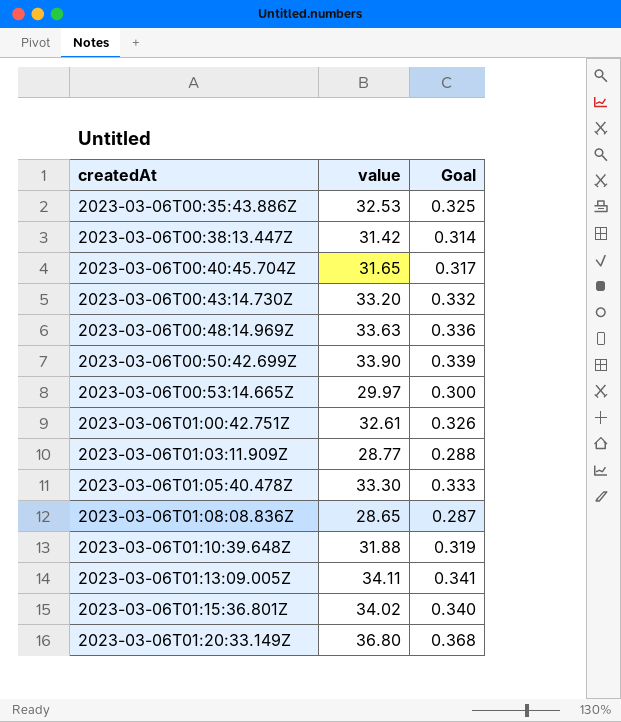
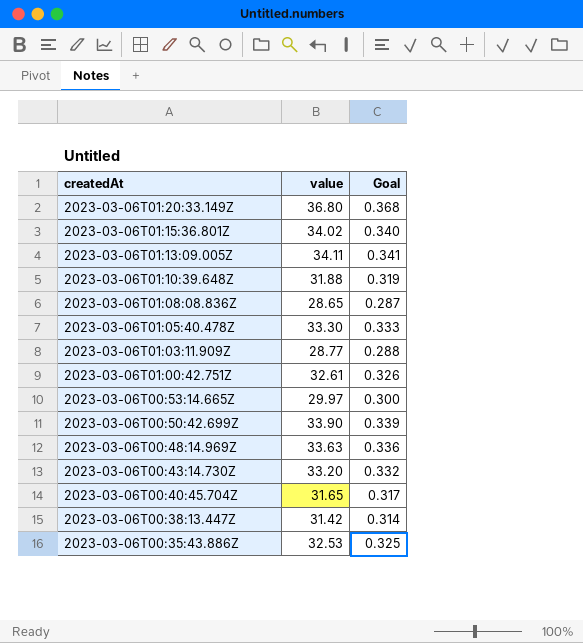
row order: createdAt ascending -> createdAt descending

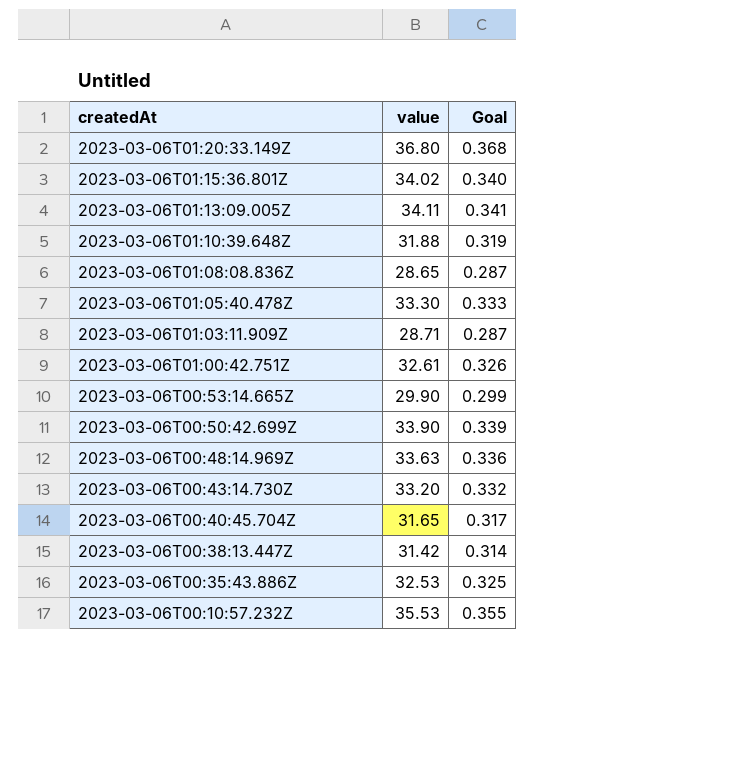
2023-03-06T01:03:11.909Z | value: 28.77 -> 28.71
2023-03-06T01:03:11.909Z | Goal: 0.288 -> 0.287
2023-03-06T00:53:14.665Z | value: 29.97 -> 29.90
2023-03-06T00:53:14.665Z | Goal: 0.300 -> 0.299
row 2023-03-06T00:10:57.232Z: none -> 35.53 | 0.355

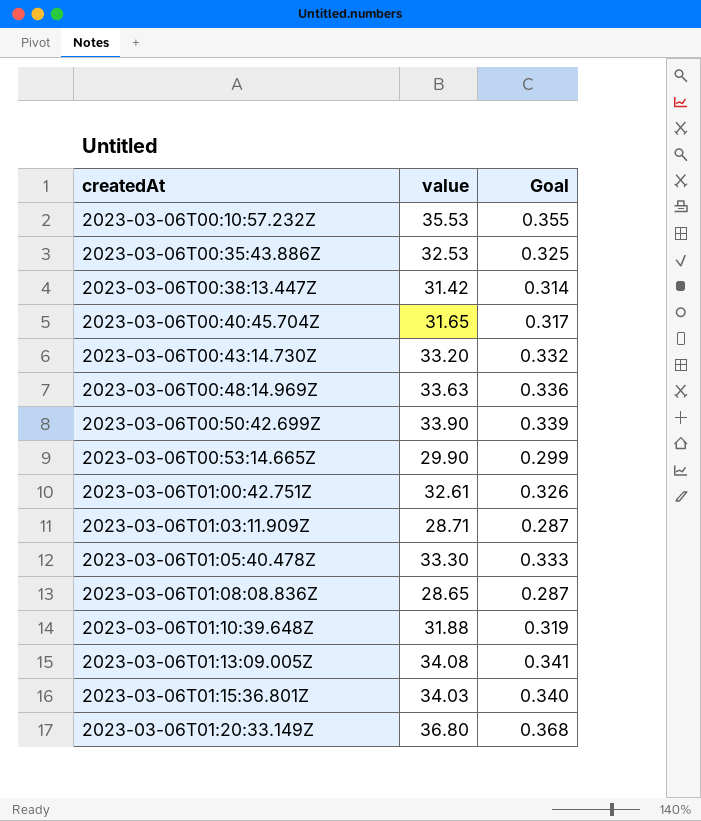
row order: createdAt descending -> createdAt ascending
2023-03-06T01:13:09.005Z | value: 34.11 -> 34.08
2023-03-06T01:15:36.801Z | value: 34.02 -> 34.03

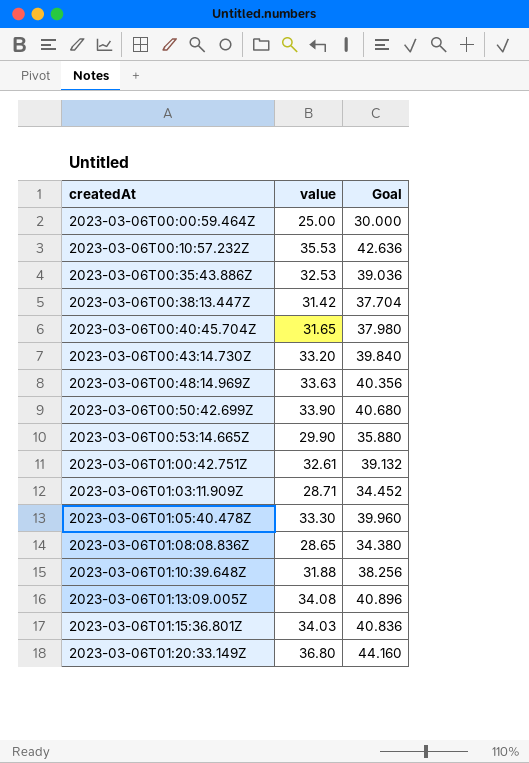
column Goal | formula: [value] * 0.01 -> [value] * 1.2
row 2023-03-06T00:00:59.464Z: none -> 25.00 | 30.000

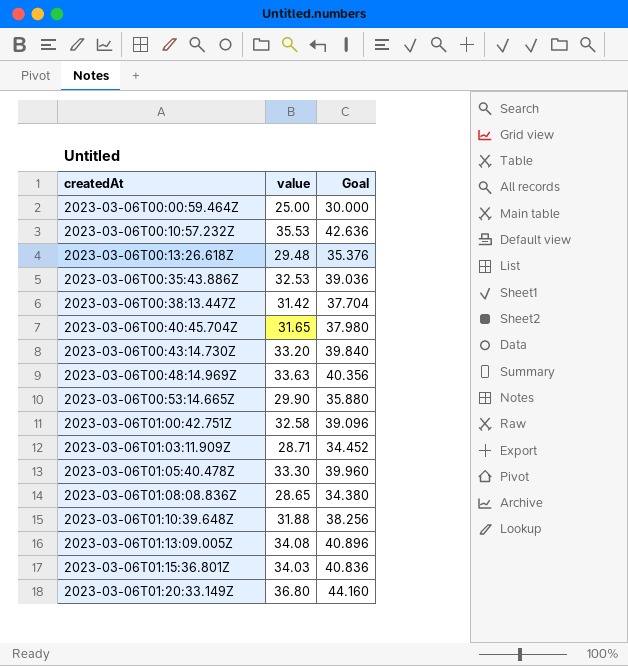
row 2023-03-06T00:50:42.699Z: 33.90 | 40.680 -> none
row 2023-03-06T00:13:26.618Z: none -> 29.48 | 35.376
2023-03-06T01:00:42.751Z | value: 32.61 -> 32.58
2023-03-06T01:00:42.751Z | Goal: 39.132 -> 39.096

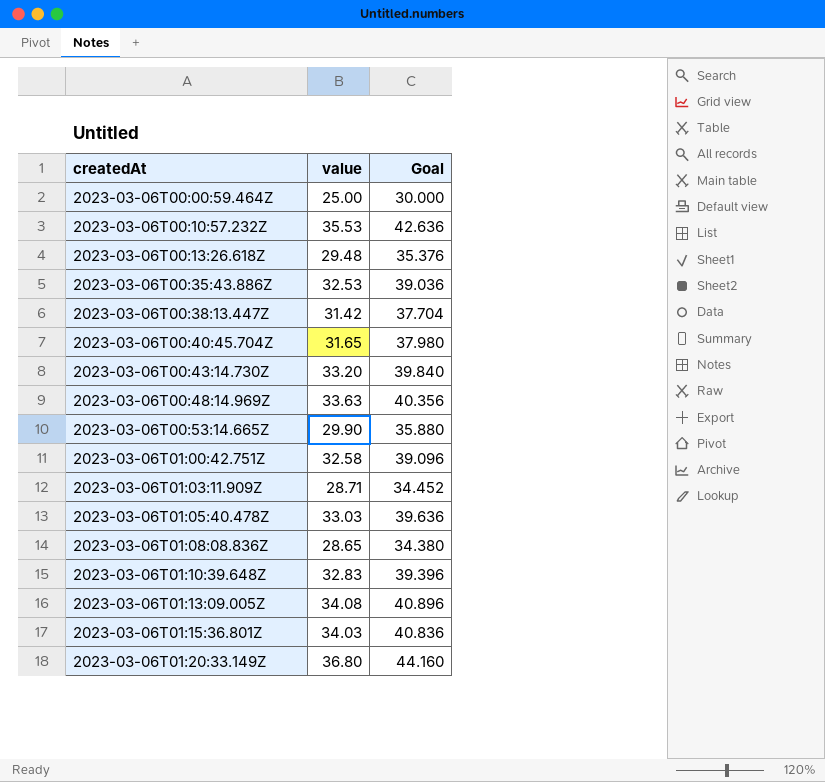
2023-03-06T01:05:40.478Z | value: 33.30 -> 33.03
2023-03-06T01:05:40.478Z | Goal: 39.960 -> 39.636
2023-03-06T01:10:39.648Z | value: 31.88 -> 32.83
2023-03-06T01:10:39.648Z | Goal: 38.256 -> 39.396

